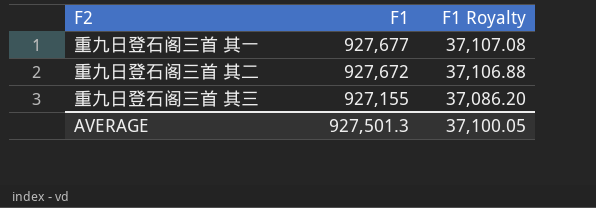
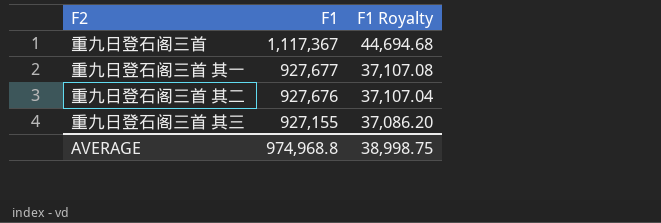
row 重九日登石阁三首: none -> 1,117,367 | 44,694.68
重九日登石阁三首 其二 | F1: 927,672 -> 927,676
重九日登石阁三首 其二 | F1 Royalty: 37,106.88 -> 37,107.04
AVERAGE | F1: 927,501.3 -> 974,968.8
AVERAGE | F1 Royalty: 37,100.05 -> 38,998.75

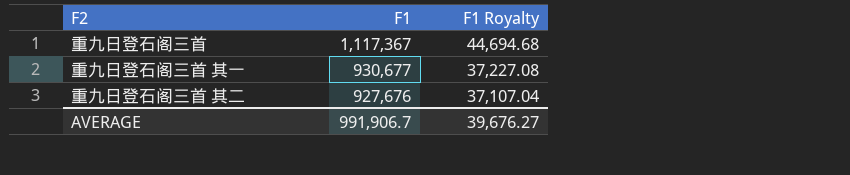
row 重九日登石阁三首 其三: 927,155 | 37,086.20 -> none
重九日登石阁三首 其一 | F1: 927,677 -> 930,677
重九日登石阁三首 其一 | F1 Royalty: 37,107.08 -> 37,227.08
AVERAGE | F1: 974,968.8 -> 991,906.7
AVERAGE | F1 Royalty: 38,998.75 -> 39,676.27

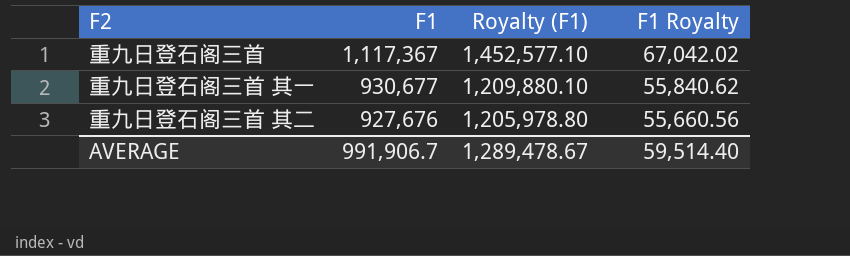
column Royalty (F1) | formula: none -> [F1] * 1.3
column F1 Royalty | formula: [F1] * 0.04 -> [F1] * 0.06
AVERAGE | F1 Royalty: 39,676.27 -> 59,514.40

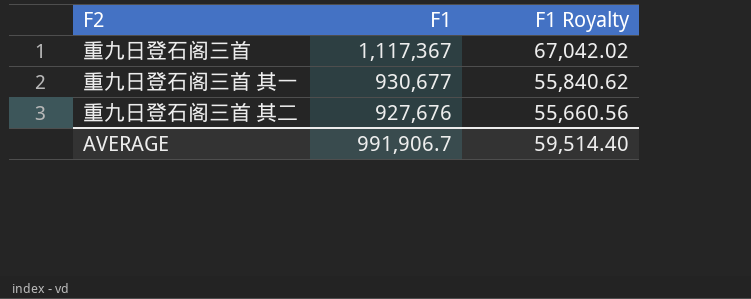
column Royalty (F1) | formula: [F1] * 1.3 -> none

